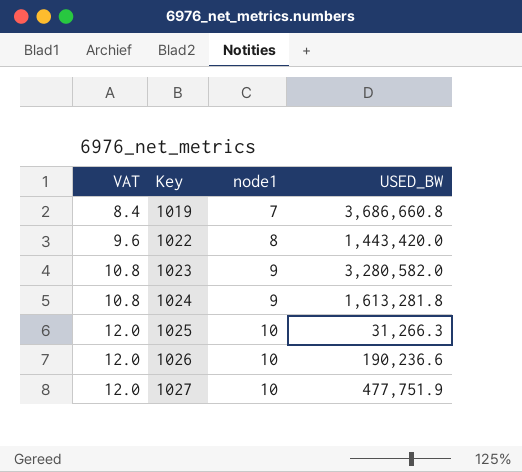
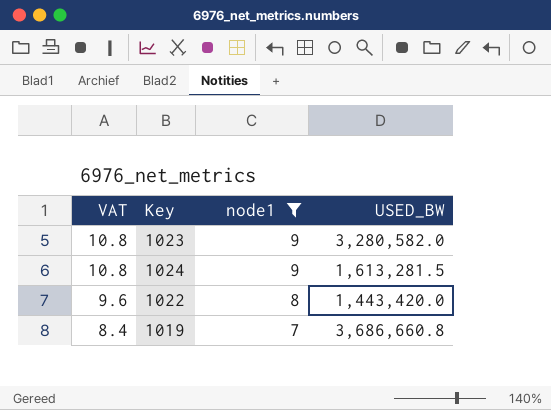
filter: none -> node1 != 10
row order: VAT ascending -> VAT descending
1024 | USED_BW: 1,613,281.8 -> 1,613,281.5

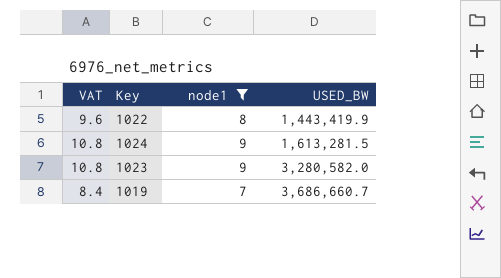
row order: VAT descending -> USED_BW ascending
1022 | USED_BW: 1,443,420.0 -> 1,443,419.9
1019 | USED_BW: 3,686,660.8 -> 3,686,660.7

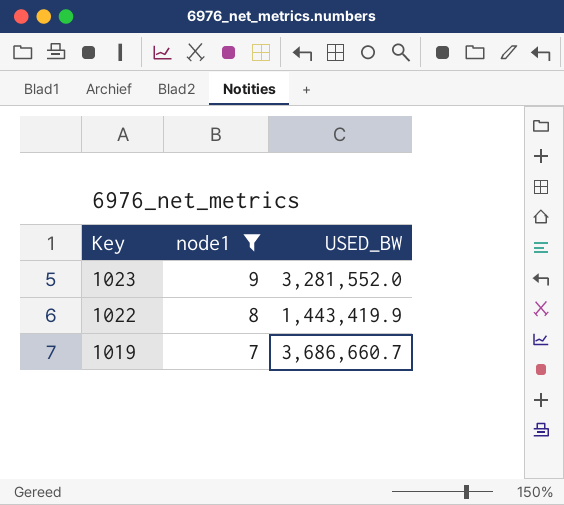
row order: USED_BW ascending -> Key descending
column VAT | formula: [node1] * 1.2 -> none
row 1024: 10.8 | 9 | 1,613,281.5 -> none
1023 | USED_BW: 3,280,582.0 -> 3,281,552.0

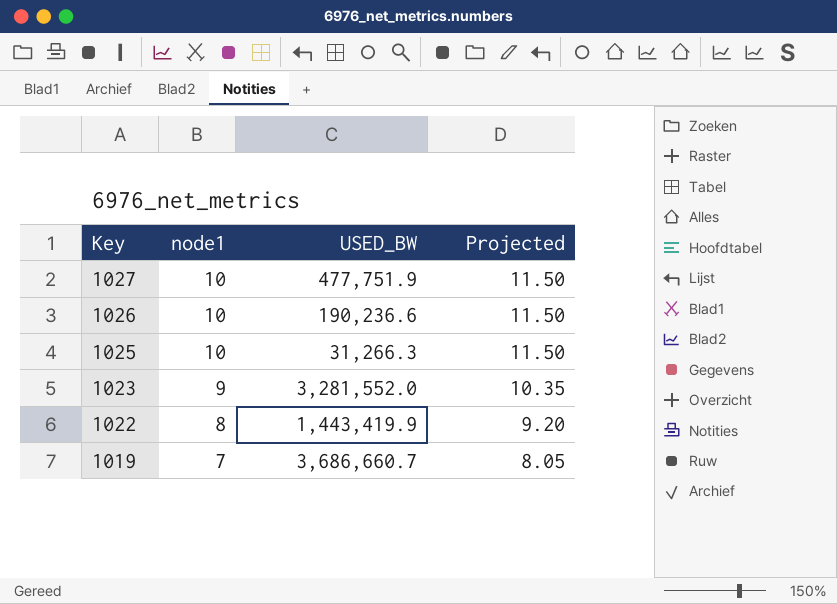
filter: node1 != 10 -> none
column Projected | formula: none -> [node1] * 1.15

